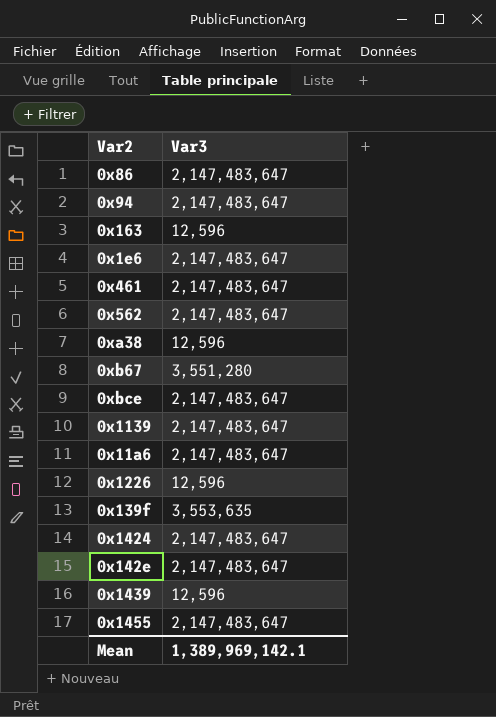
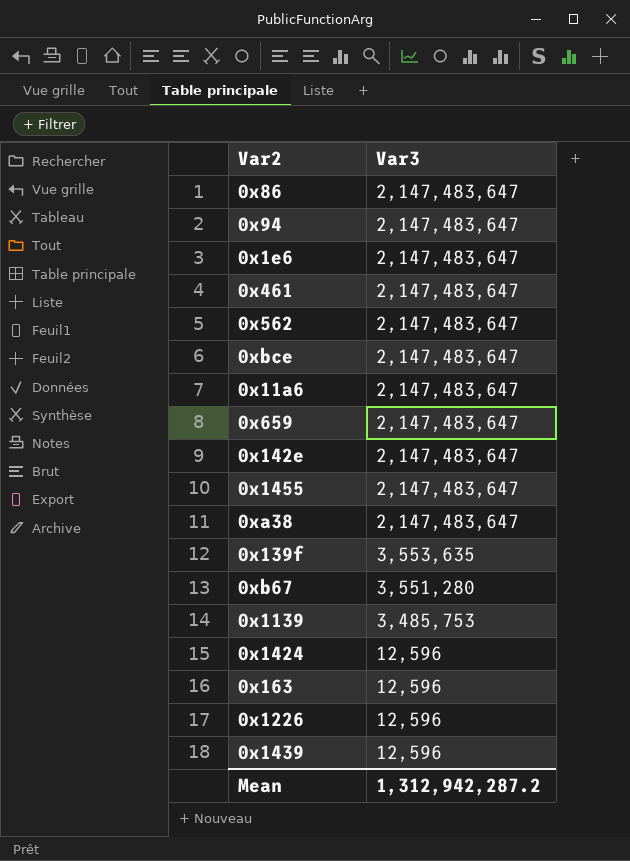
row order: none -> Var3 descending
row 0x659: none -> 2,147,483,647
0xa38 | Var3: 12,596 -> 2,147,483,647
0x1139 | Var3: 2,147,483,647 -> 3,485,753
0x1424 | Var3: 2,147,483,647 -> 12,596
Mean | Var3: 1,389,969,142.1 -> 1,312,942,287.2

